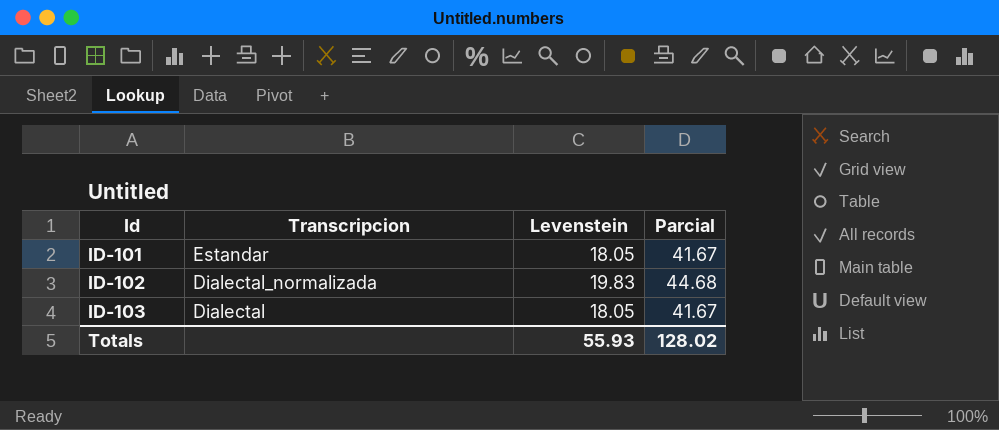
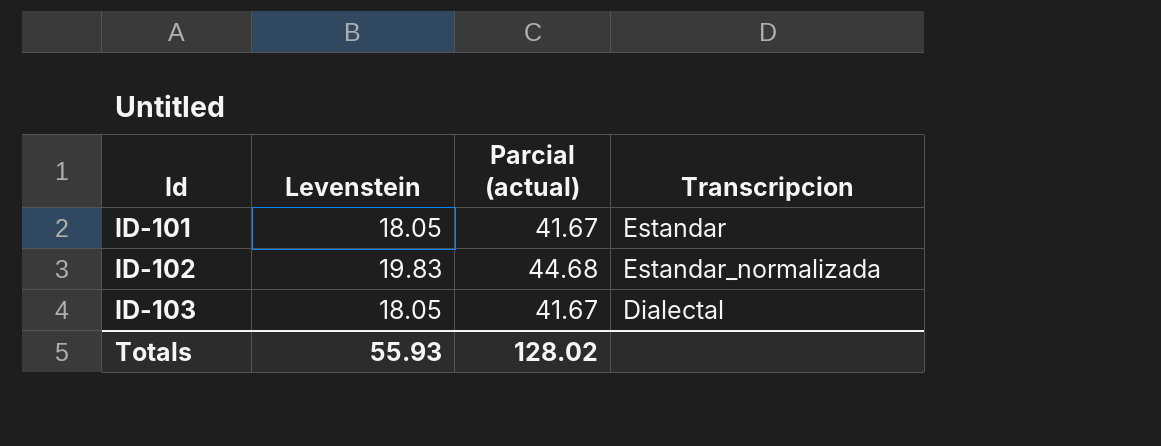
column name: Parcial -> Parcial (actual)
column Transcripcion | position: 2 -> 4
ID-102 | Transcripcion: Dialectal_normalizada -> Estandar_normalizada

